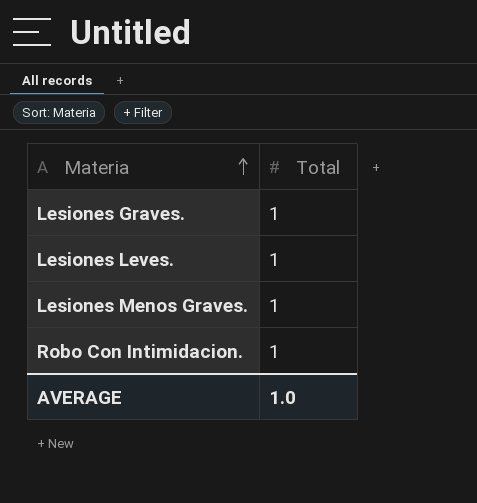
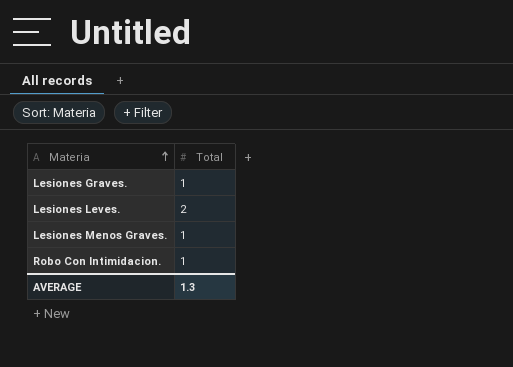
Lesiones Leves. | Total: 1 -> 2
AVERAGE | Total: 1.0 -> 1.3

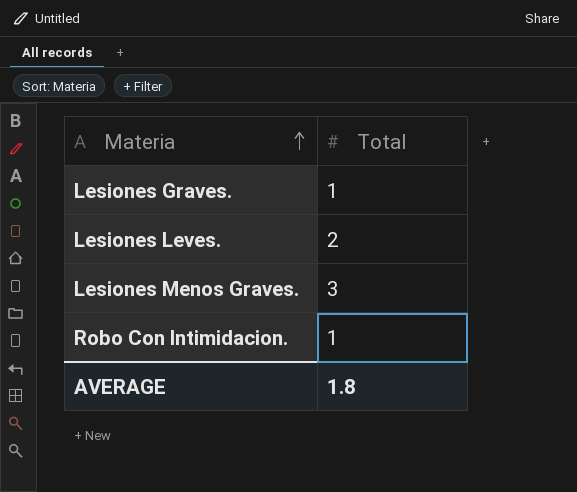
Lesiones Menos Graves. | Total: 1 -> 3
AVERAGE | Total: 1.3 -> 1.8

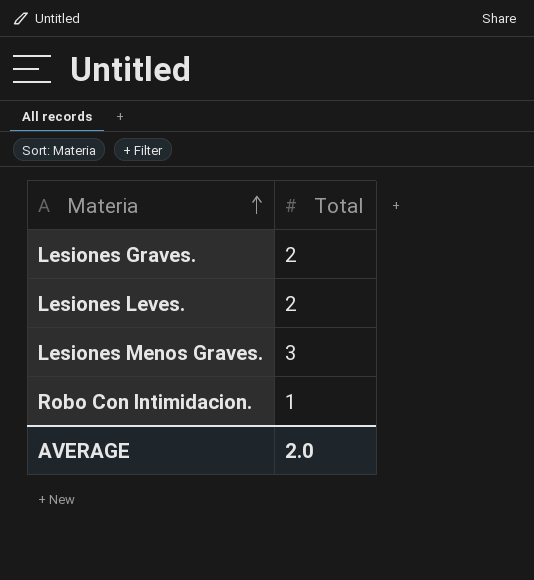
Lesiones Graves. | Total: 1 -> 2
AVERAGE | Total: 1.8 -> 2.0

